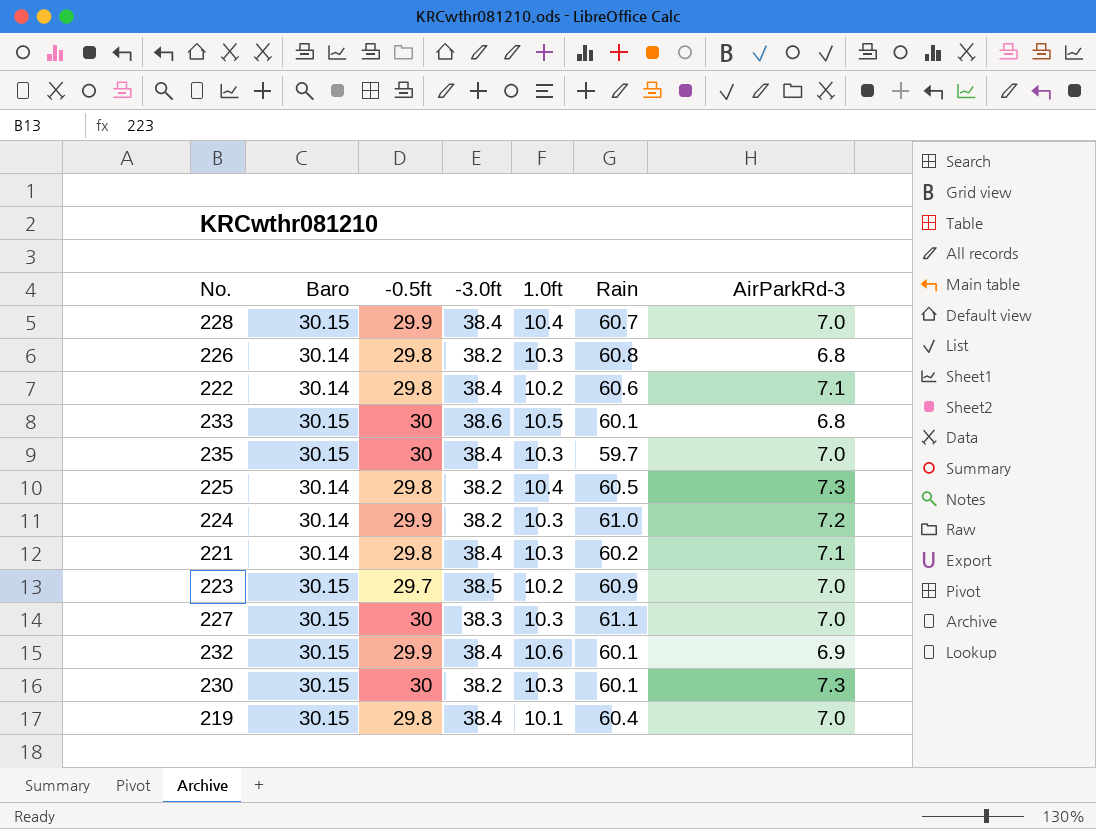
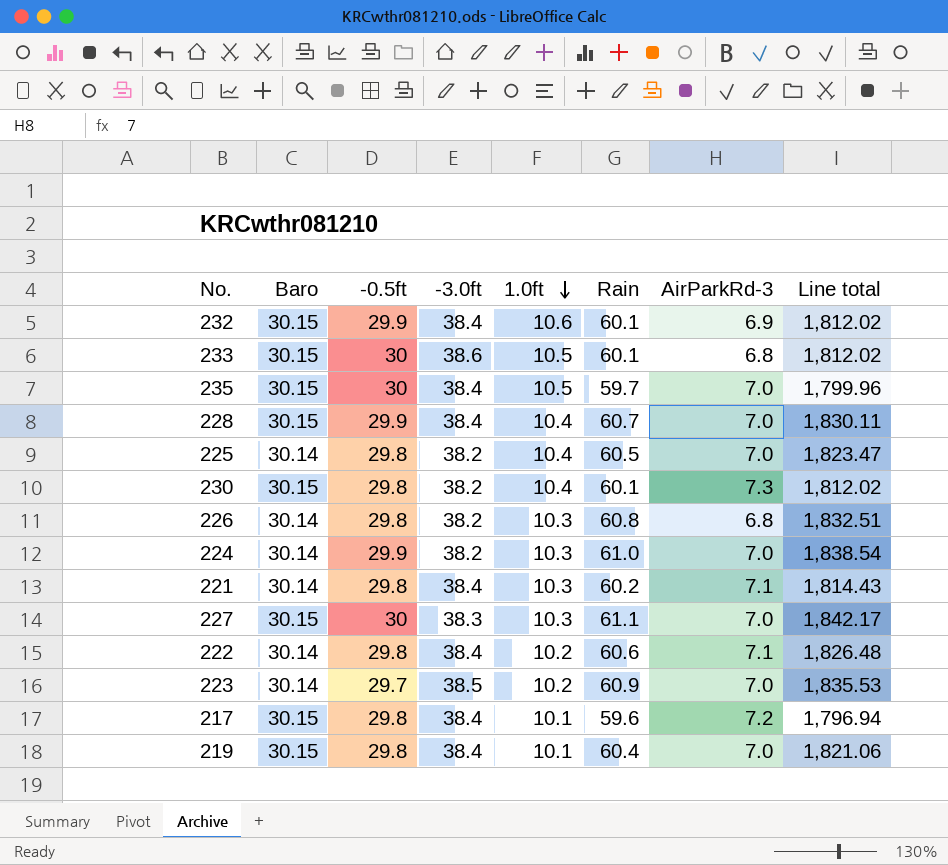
row order: none -> 1.0ft descending
column Line total | formula: none -> [Baro] * [Rain]
235 | 1.0ft: 10.3 -> 10.5
225 | AirParkRd-3: 7.3 -> 7.0
230 | -0.5ft: 30 -> 29.8
230 | 1.0ft: 10.3 -> 10.4
224 | AirParkRd-3: 7.2 -> 7.0
223 | Baro: 30.15 -> 30.14
row 217: none -> 30.15 | 29.8 | 38.4 | 10.1 | 59.6 | 7.2 | 1,796.94

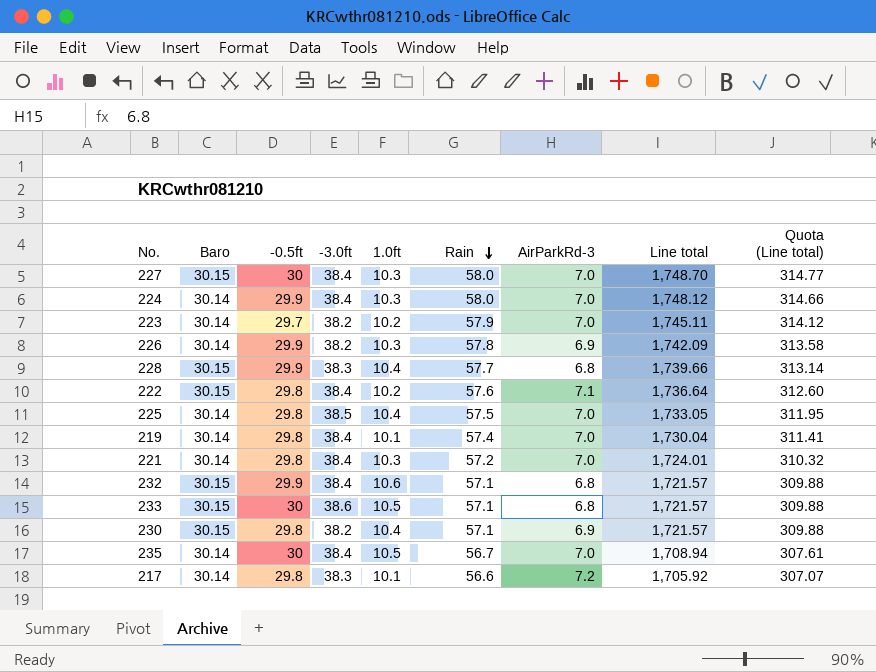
row order: 1.0ft descending -> Rain descending
column Quota (Line total) | formula: none -> [Line total] * 0.18
227 | -3.0ft: 38.3 -> 38.4
227 | Rain: 61.1 -> 58.0
227 | Line total: 1,842.17 -> 1,748.70
224 | -3.0ft: 38.2 -> 38.4
224 | Rain: 61.0 -> 58.0
224 | Line total: 1,838.54 -> 1,748.12
223 | -3.0ft: 38.5 -> 38.2
223 | Rain: 60.9 -> 57.9
223 | Line total: 1,835.53 -> 1,745.11
226 | -0.5ft: 29.8 -> 29.9
226 | Rain: 60.8 -> 57.8
226 | AirParkRd-3: 6.8 -> 6.9
226 | Line total: 1,832.51 -> 1,742.09
228 | -3.0ft: 38.4 -> 38.3
228 | Rain: 60.7 -> 57.7
228 | AirParkRd-3: 7.0 -> 6.8
228 | Line total: 1,830.11 -> 1,739.66
222 | Baro: 30.14 -> 30.15
222 | Rain: 60.6 -> 57.6
222 | Line total: 1,826.48 -> 1,736.64
225 | -3.0ft: 38.2 -> 38.5
225 | Rain: 60.5 -> 57.5
225 | Line total: 1,823.47 -> 1,733.05
219 | Baro: 30.15 -> 30.14
219 | Rain: 60.4 -> 57.4
219 | Line total: 1,821.06 -> 1,730.04
221 | Rain: 60.2 -> 57.2
221 | AirParkRd-3: 7.1 -> 7.0
221 | Line total: 1,814.43 -> 1,724.01
232 | Rain: 60.1 -> 57.1
232 | AirParkRd-3: 6.9 -> 6.8
232 | Line total: 1,812.02 -> 1,721.57
233 | Rain: 60.1 -> 57.1
233 | Line total: 1,812.02 -> 1,721.57
230 | Rain: 60.1 -> 57.1
230 | AirParkRd-3: 7.3 -> 6.9
230 | Line total: 1,812.02 -> 1,721.57
235 | Baro: 30.15 -> 30.14
235 | Rain: 59.7 -> 56.7
235 | Line total: 1,799.96 -> 1,708.94
217 | Baro: 30.15 -> 30.14
217 | -3.0ft: 38.4 -> 38.3
217 | Rain: 59.6 -> 56.6
217 | Line total: 1,796.94 -> 1,705.92

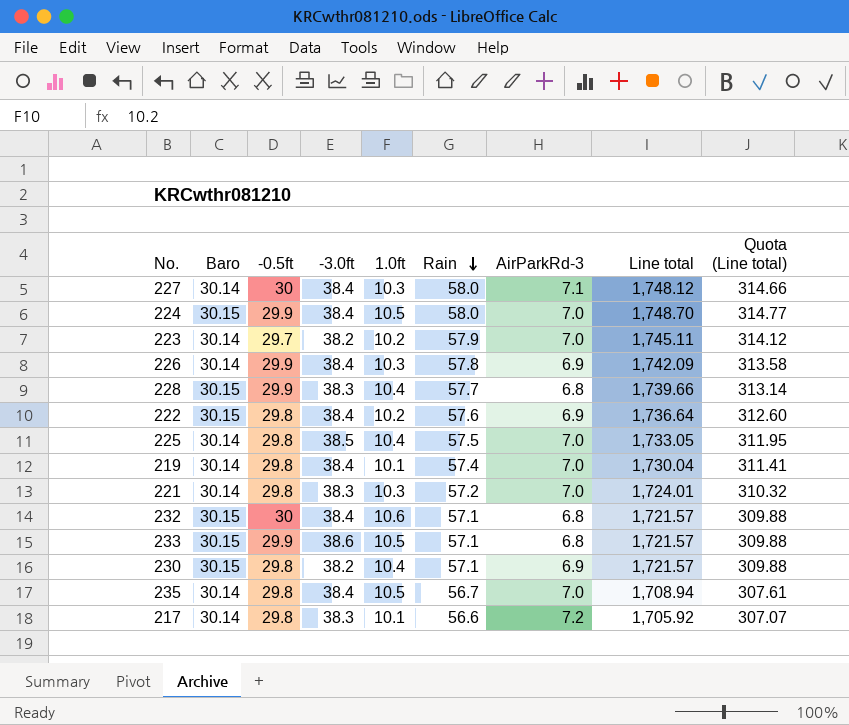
227 | Baro: 30.15 -> 30.14
227 | AirParkRd-3: 7.0 -> 7.1
227 | Line total: 1,748.70 -> 1,748.12
227 | Quota (Line total): 314.77 -> 314.66
224 | Baro: 30.14 -> 30.15
224 | 1.0ft: 10.3 -> 10.5
224 | Line total: 1,748.12 -> 1,748.70
224 | Quota (Line total): 314.66 -> 314.77
226 | -3.0ft: 38.2 -> 38.4
222 | AirParkRd-3: 7.1 -> 6.9
221 | -3.0ft: 38.4 -> 38.3
232 | -0.5ft: 29.9 -> 30
233 | -0.5ft: 30 -> 29.9
235 | -0.5ft: 30 -> 29.8

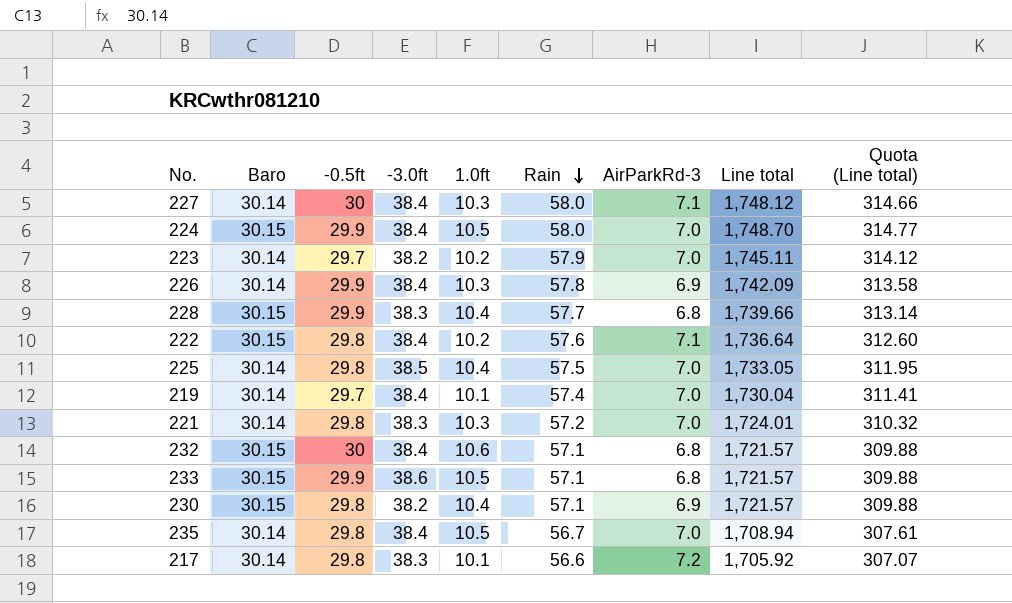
222 | AirParkRd-3: 6.9 -> 7.1
219 | -0.5ft: 29.8 -> 29.7

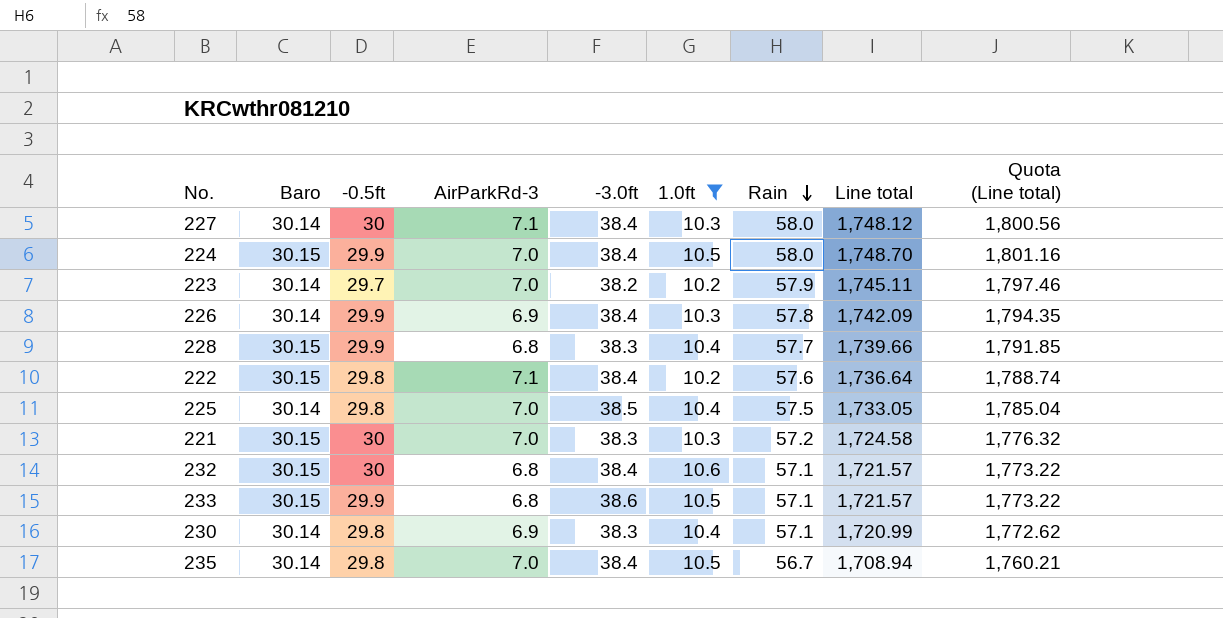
filter: none -> 1.0ft != 10.1
column AirParkRd-3 | position: 7 -> 4
column Quota (Line total) | formula: [Line total] * 0.18 -> [Line total] * 1.03
221 | Baro: 30.14 -> 30.15
221 | -0.5ft: 29.8 -> 30
221 | Line total: 1,724.01 -> 1,724.58
230 | Baro: 30.15 -> 30.14
230 | -3.0ft: 38.2 -> 38.3
230 | Line total: 1,721.57 -> 1,720.99

